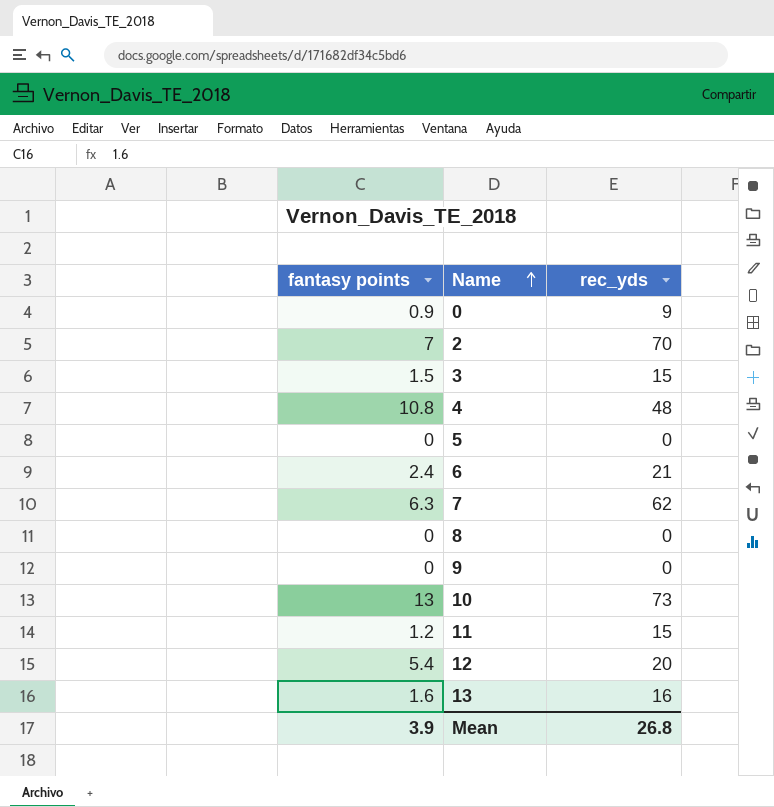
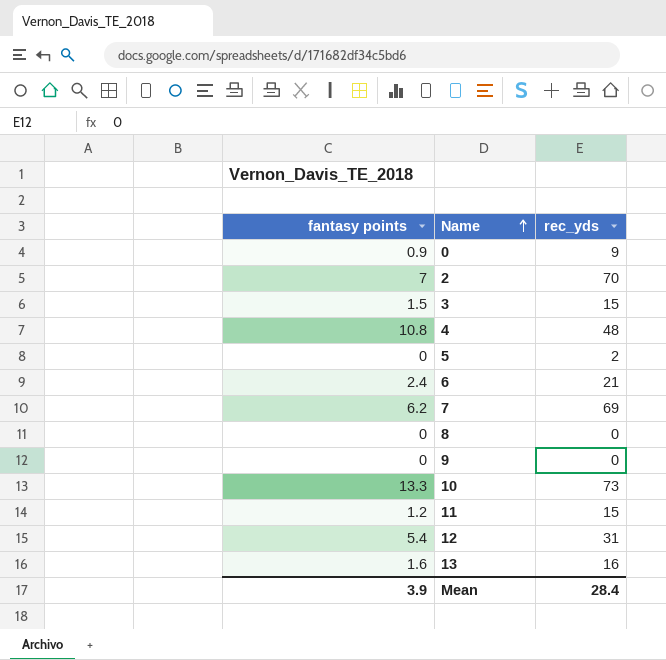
5 | rec_yds: 0 -> 2
7 | fantasy points: 6.3 -> 6.2
7 | rec_yds: 62 -> 69
10 | fantasy points: 13 -> 13.3
12 | rec_yds: 20 -> 31
Mean | rec_yds: 26.8 -> 28.4

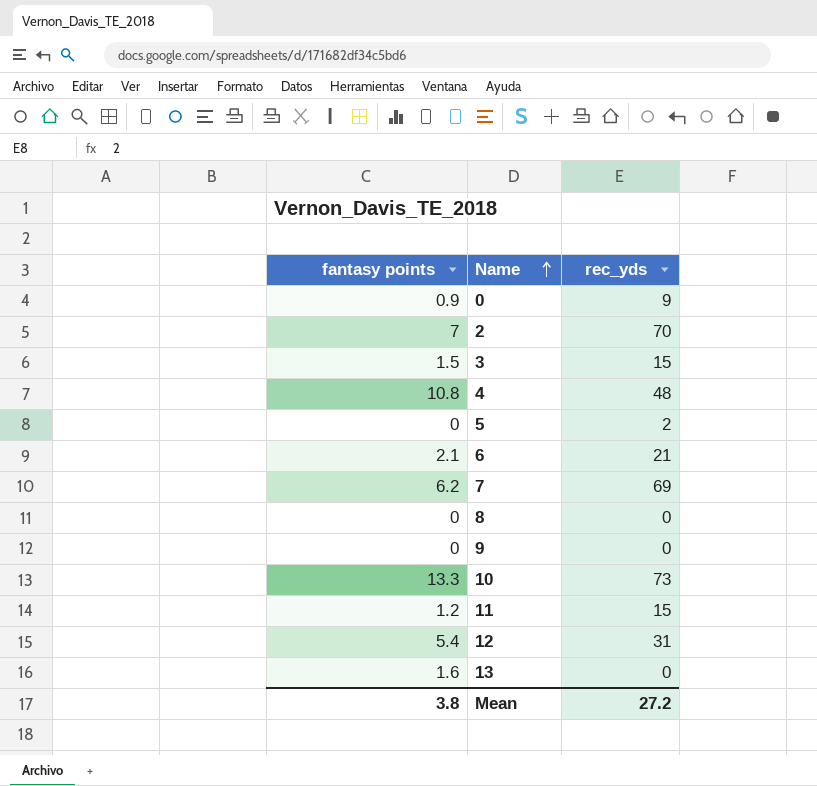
6 | fantasy points: 2.4 -> 2.1
13 | rec_yds: 16 -> 0
Mean | fantasy points: 3.9 -> 3.8
Mean | rec_yds: 28.4 -> 27.2

